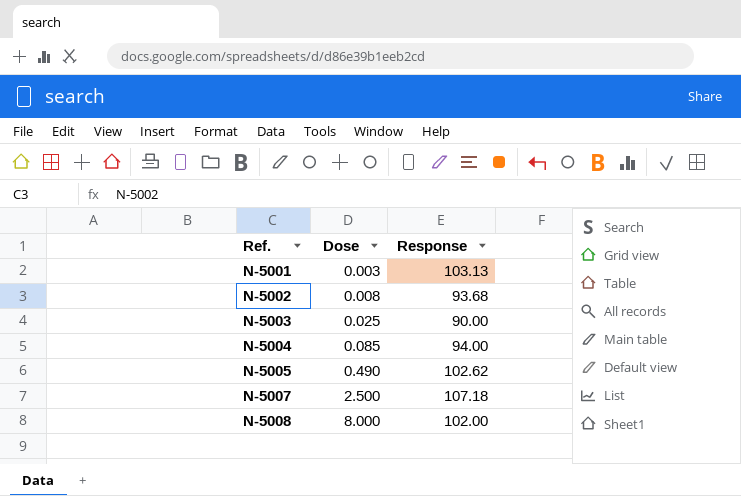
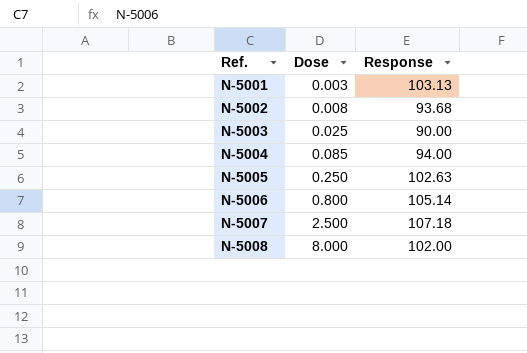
N-5005 | Dose: 0.490 -> 0.250
N-5005 | Response: 102.62 -> 102.63
row N-5006: none -> 0.800 | 105.14

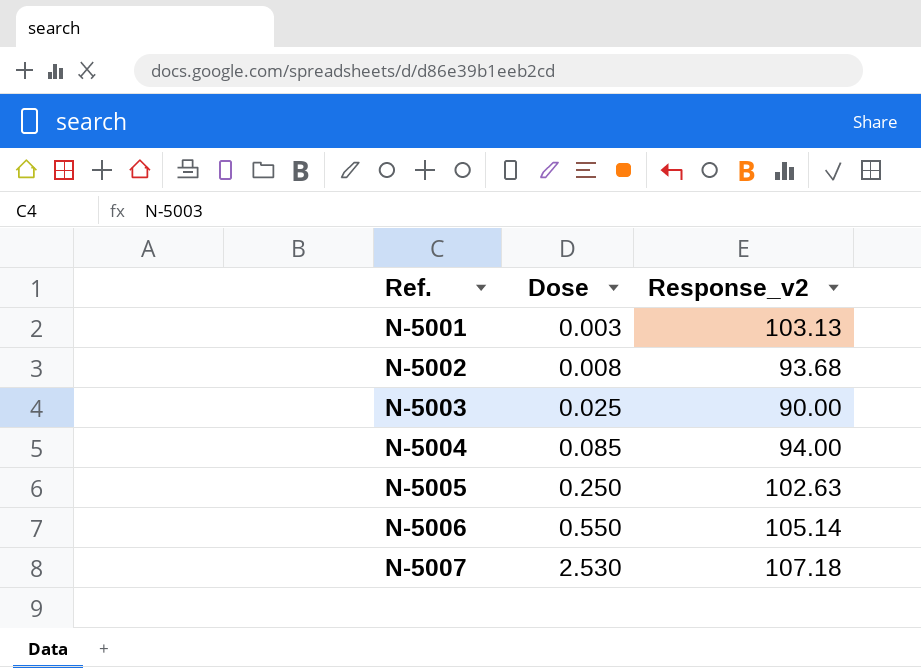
column name: Response -> Response_v2
row N-5008: 8.000 | 102.00 -> none
N-5006 | Dose: 0.800 -> 0.550
N-5007 | Dose: 2.500 -> 2.530

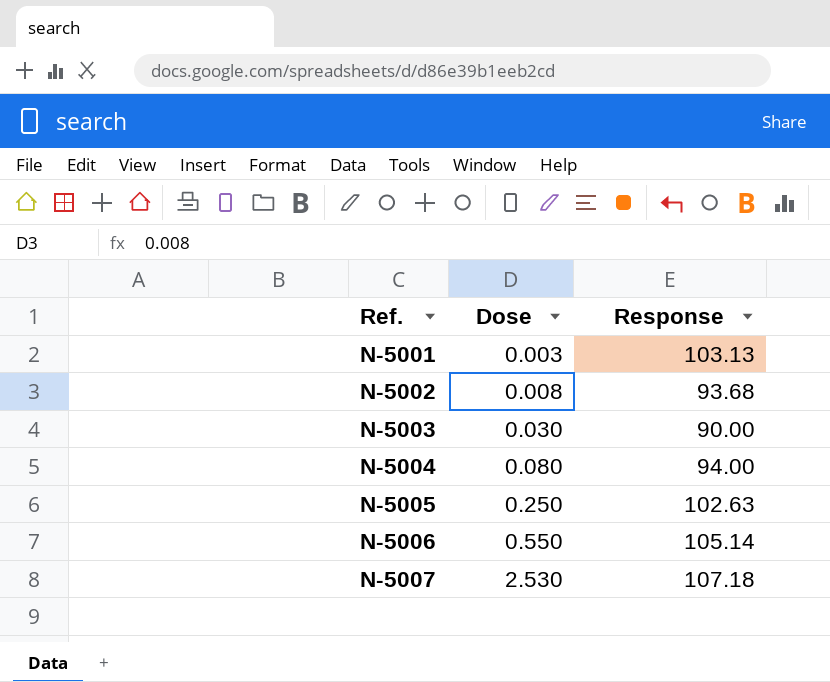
column name: Response_v2 -> Response
N-5003 | Dose: 0.025 -> 0.030
N-5004 | Dose: 0.085 -> 0.080

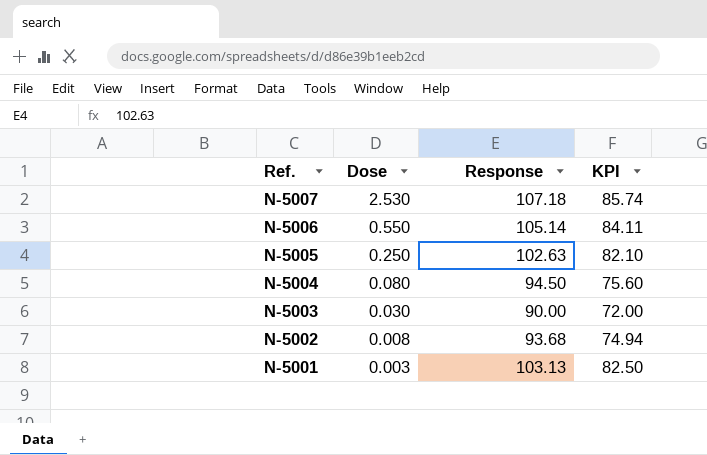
row order: Ref. ascending -> Ref. descending
column KPI | formula: none -> [Response] * 0.8
N-5004 | Response: 94.00 -> 94.50

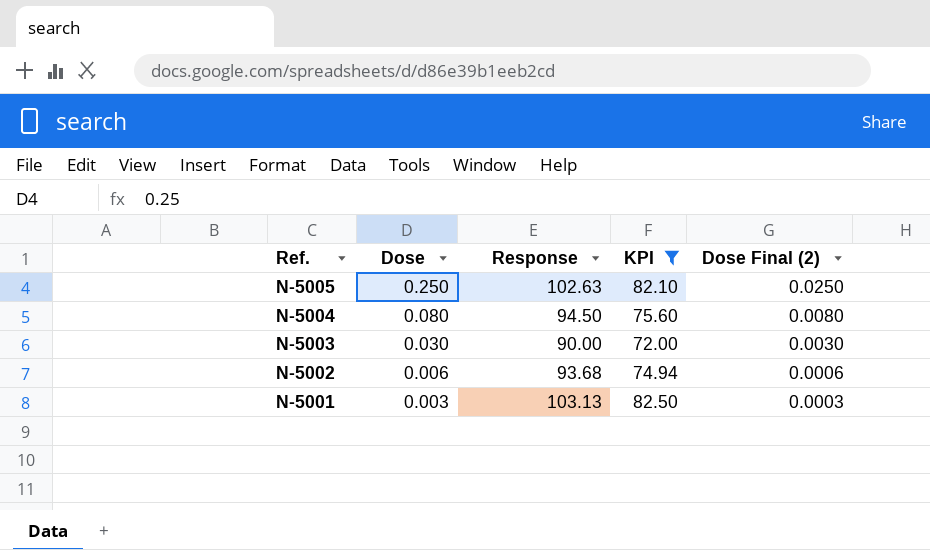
filter: none -> KPI <= 82.50
column Dose Final (2) | formula: none -> [Dose] * 0.1
N-5002 | Dose: 0.008 -> 0.006

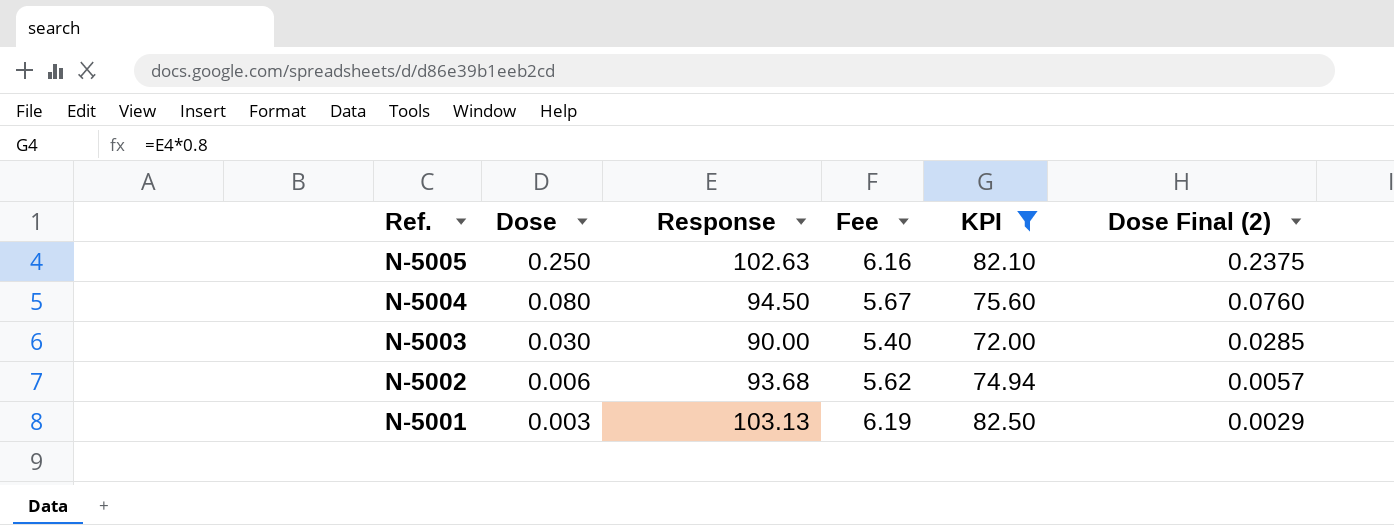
column Fee | formula: none -> [Response] * 0.06
column Dose Final (2) | formula: [Dose] * 0.1 -> [Dose] * 0.95

